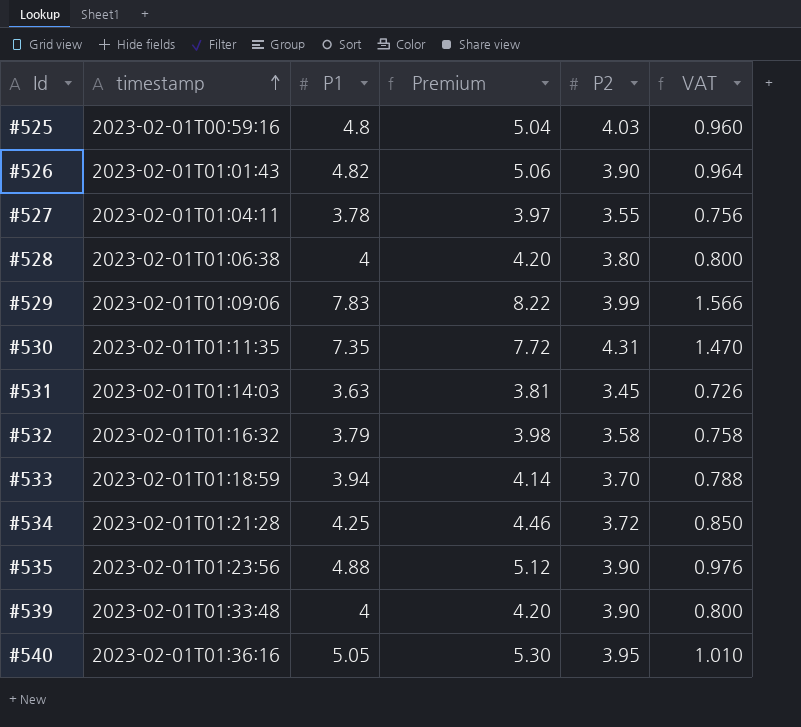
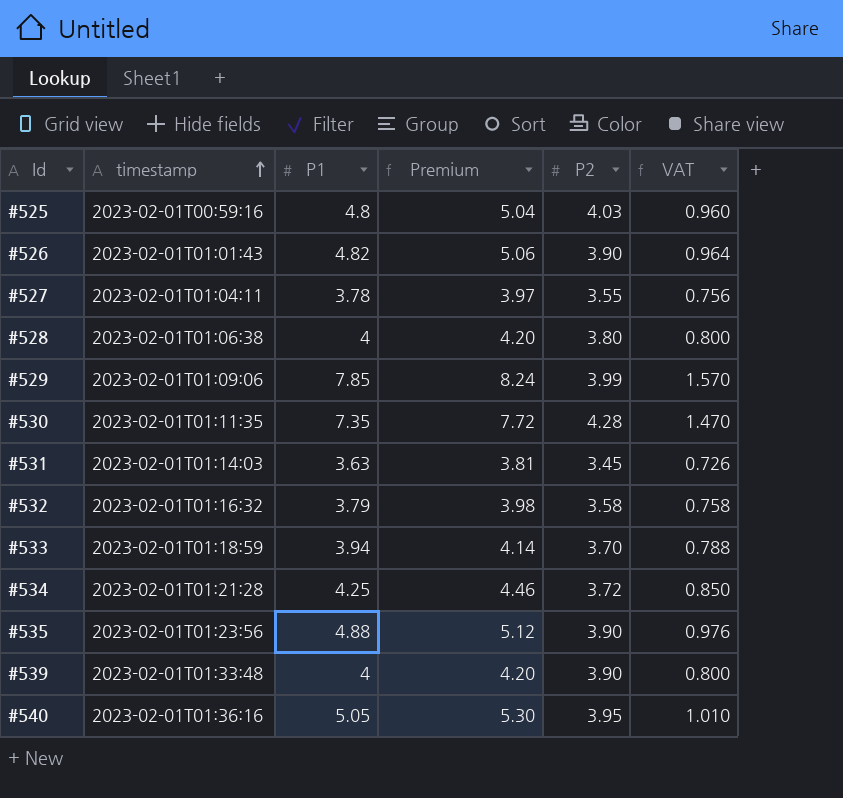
#529 | P1: 7.83 -> 7.85
#529 | Premium: 8.22 -> 8.24
#529 | VAT: 1.566 -> 1.570
#530 | P2: 4.31 -> 4.28

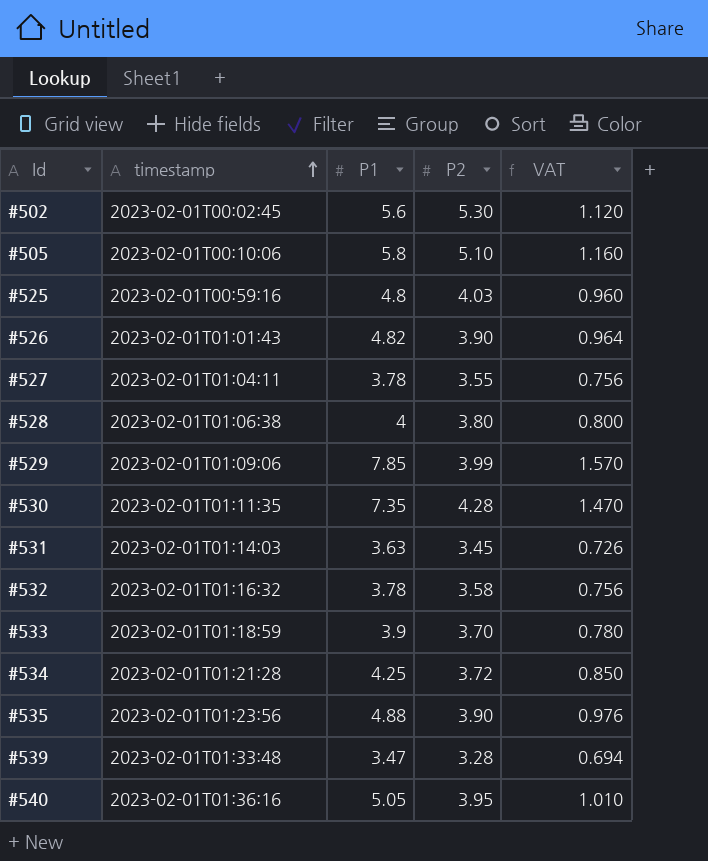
column Premium | formula: [P1] * 1.05 -> none
row #502: none -> 2023-02-01T00:02:45 | 5.6 | 5.30 | 1.120
row #505: none -> 2023-02-01T00:10:06 | 5.8 | 5.10 | 1.160
#532 | P1: 3.79 -> 3.78
#532 | VAT: 0.758 -> 0.756
#533 | P1: 3.94 -> 3.9
#533 | VAT: 0.788 -> 0.780
#539 | P1: 4 -> 3.47
#539 | P2: 3.90 -> 3.28
#539 | VAT: 0.800 -> 0.694

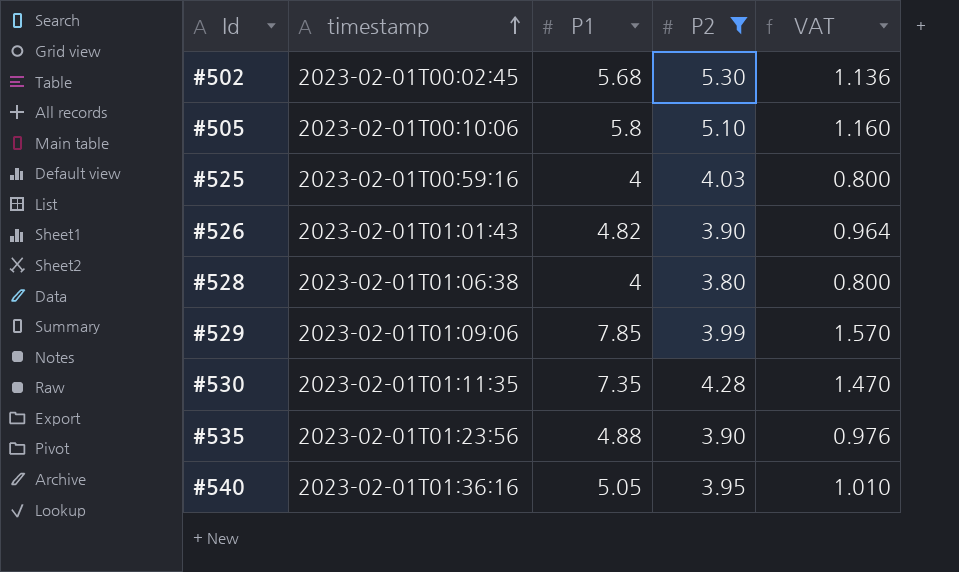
filter: none -> P2 >= 3.80
#502 | P1: 5.6 -> 5.68
#502 | VAT: 1.120 -> 1.136
#525 | P1: 4.8 -> 4
#525 | VAT: 0.960 -> 0.800

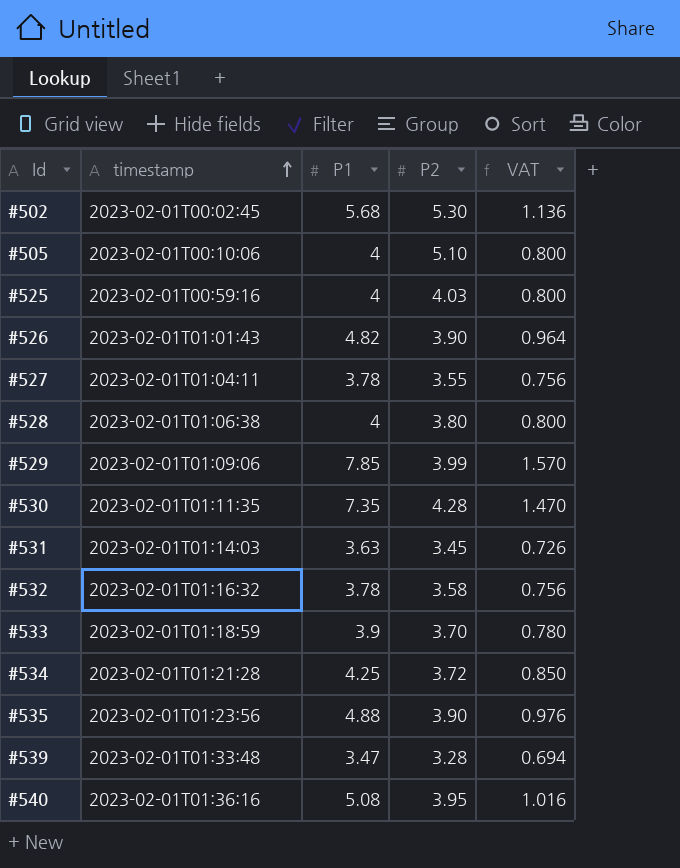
filter: P2 >= 3.80 -> none
#505 | P1: 5.8 -> 4
#505 | VAT: 1.160 -> 0.800
#540 | P1: 5.05 -> 5.08
#540 | VAT: 1.010 -> 1.016

